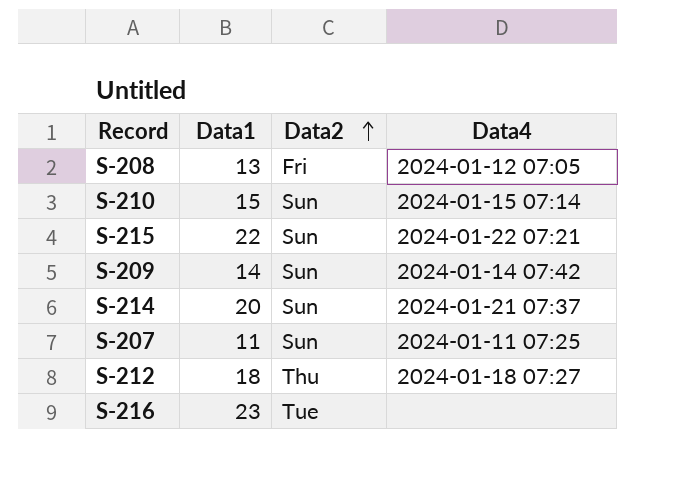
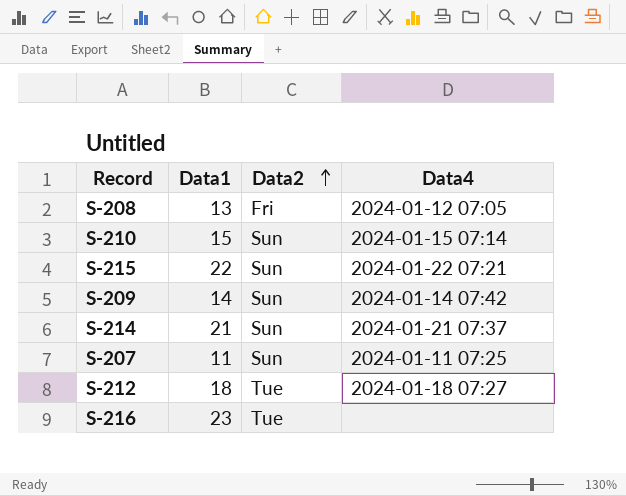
S-214 | Data1: 20 -> 21
S-212 | Data2: Thu -> Tue

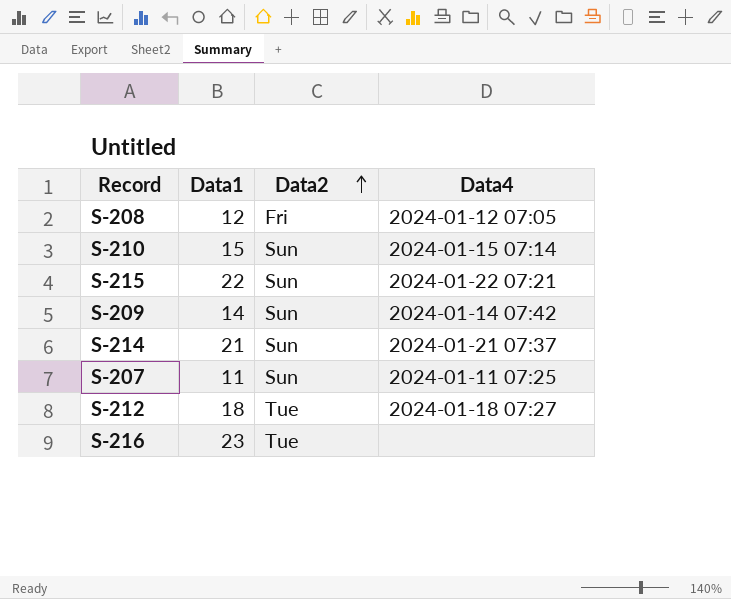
S-208 | Data1: 13 -> 12

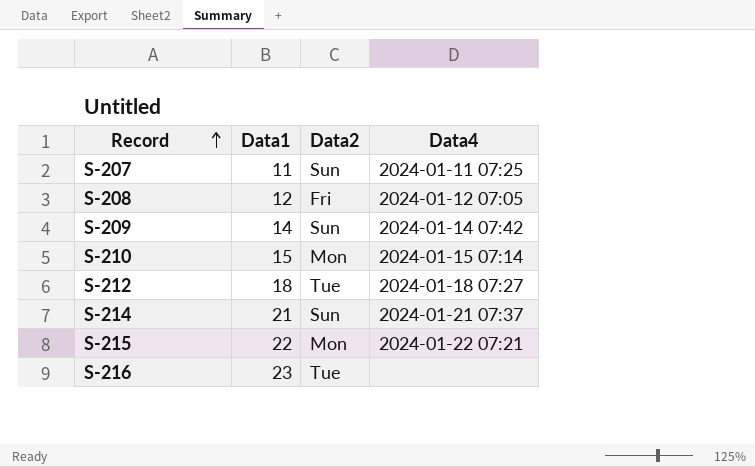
row order: Data2 ascending -> Record ascending
S-210 | Data2: Sun -> Mon
S-215 | Data2: Sun -> Mon

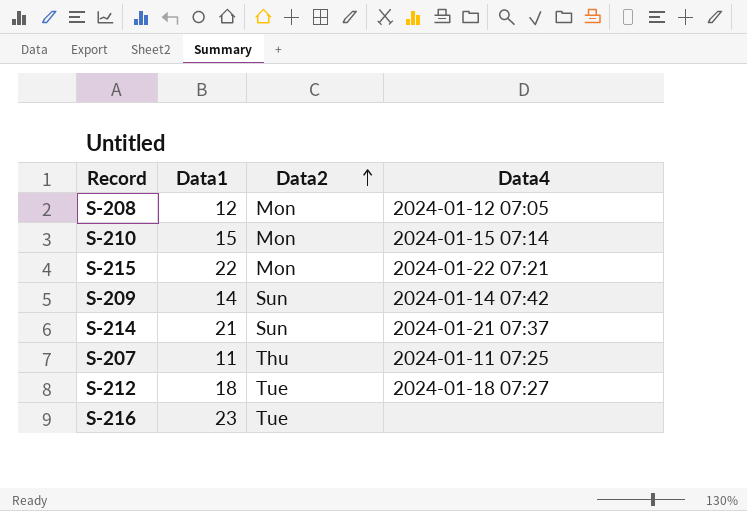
row order: Record ascending -> Data2 ascending
S-208 | Data2: Fri -> Mon
S-207 | Data2: Sun -> Thu

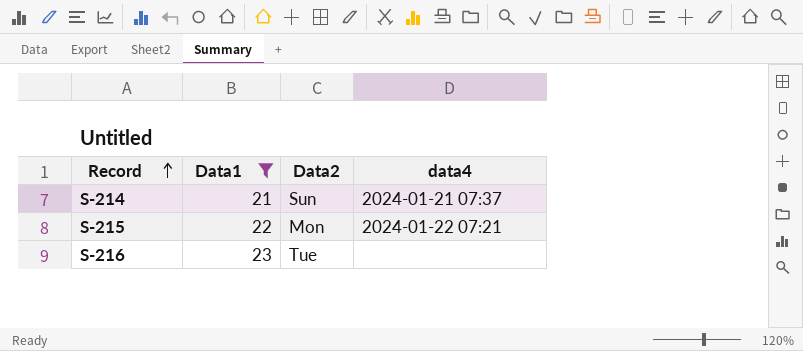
filter: none -> Data1 >= 21
row order: Data2 ascending -> Record ascending
column name: Data4 -> data4

